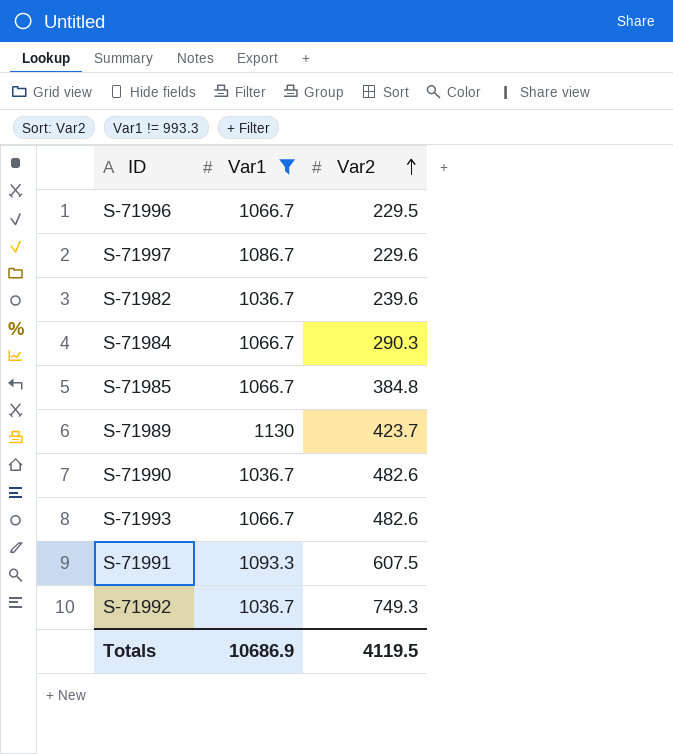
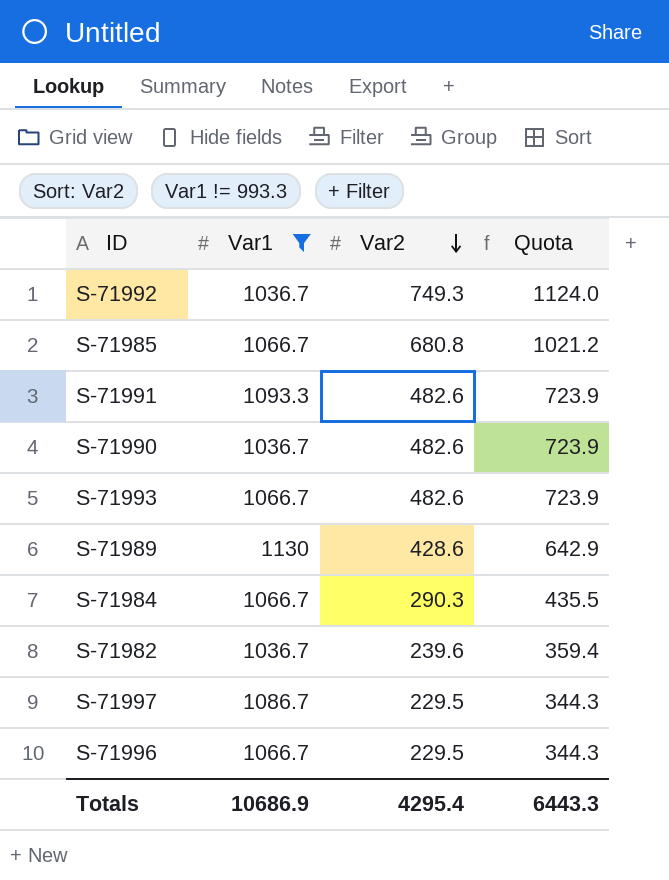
row order: Var2 ascending -> Var2 descending
column Quota | formula: none -> [Var2] * 1.5
S-71985 | Var2: 384.8 -> 680.8
S-71991 | Var2: 607.5 -> 482.6
S-71989 | Var2: 423.7 -> 428.6
S-71997 | Var2: 229.6 -> 229.5
Totals | Var2: 4119.5 -> 4295.4

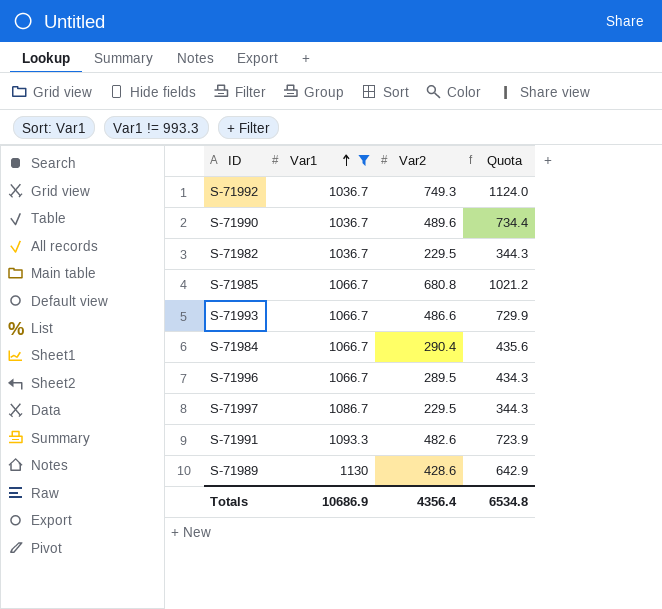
row order: Var2 descending -> Var1 ascending
S-71990 | Var2: 482.6 -> 489.6
S-71990 | Quota: 723.9 -> 734.4
S-71982 | Var2: 239.6 -> 229.5
S-71982 | Quota: 359.4 -> 344.3
S-71993 | Var2: 482.6 -> 486.6
S-71993 | Quota: 723.9 -> 729.9
S-71984 | Var2: 290.3 -> 290.4
S-71984 | Quota: 435.5 -> 435.6
S-71996 | Var2: 229.5 -> 289.5
S-71996 | Quota: 344.3 -> 434.3
Totals | Var2: 4295.4 -> 4356.4
Totals | Quota: 6443.3 -> 6534.8

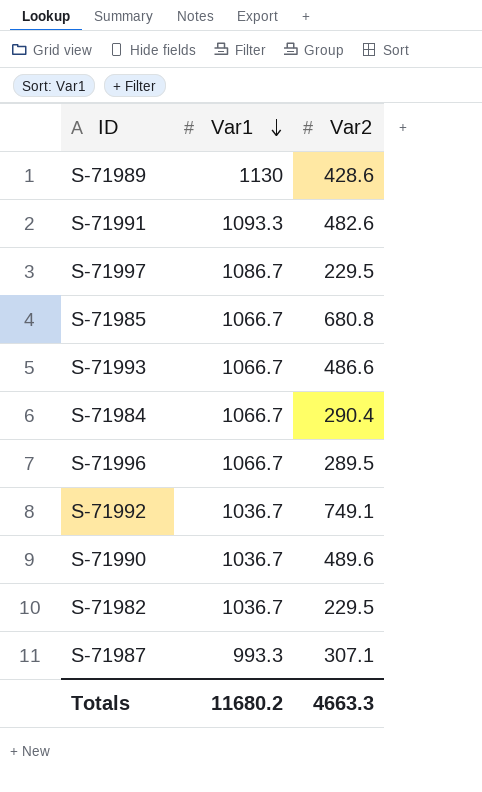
filter: Var1 != 993.3 -> none
row order: Var1 ascending -> Var1 descending
column Quota | formula: [Var2] * 1.5 -> none
S-71992 | Var2: 749.3 -> 749.1
Totals | Var1: 10686.9 -> 11680.2
Totals | Var2: 4356.4 -> 4663.3

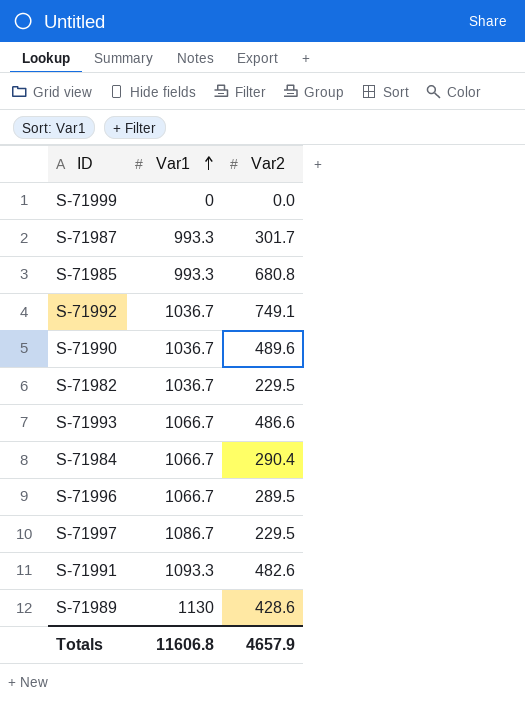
row order: Var1 descending -> Var1 ascending
row S-71999: none -> 0 | 0.0
S-71987 | Var2: 307.1 -> 301.7
S-71985 | Var1: 1066.7 -> 993.3
Totals | Var1: 11680.2 -> 11606.8
Totals | Var2: 4663.3 -> 4657.9

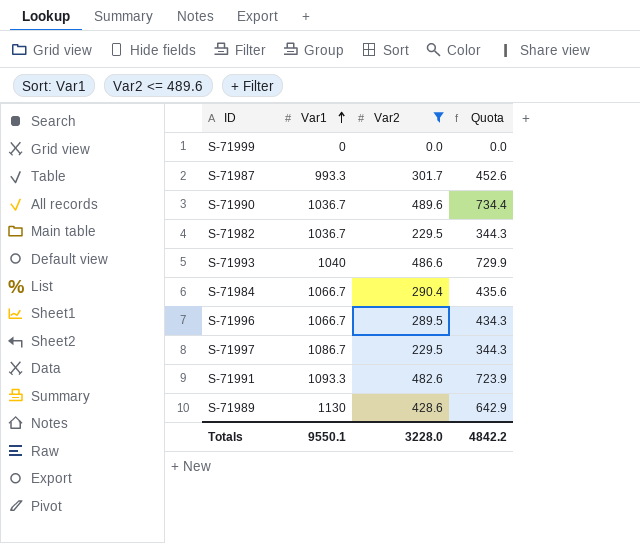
filter: none -> Var2 <= 489.6
column Quota | formula: none -> [Var2] * 1.5
S-71993 | Var1: 1066.7 -> 1040
Totals | Var1: 11606.8 -> 9550.1
Totals | Var2: 4657.9 -> 3228.0

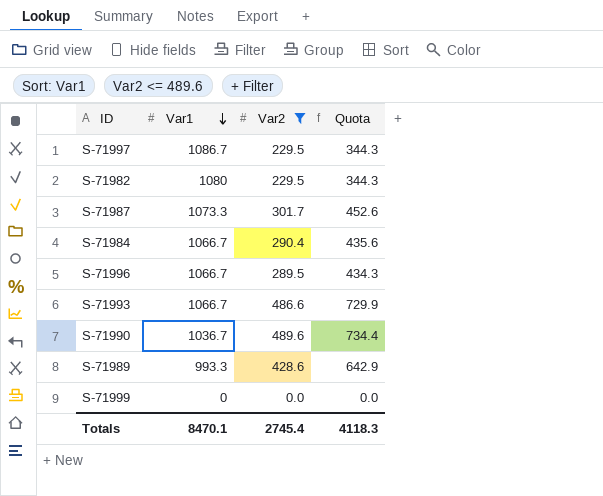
row order: Var1 ascending -> Var1 descending
row S-71991: 1093.3 | 482.6 | 723.9 -> none
S-71982 | Var1: 1036.7 -> 1080
S-71987 | Var1: 993.3 -> 1073.3
S-71993 | Var1: 1040 -> 1066.7
S-71989 | Var1: 1130 -> 993.3
Totals | Var1: 9550.1 -> 8470.1
Totals | Var2: 3228.0 -> 2745.4
Totals | Quota: 4842.2 -> 4118.3

